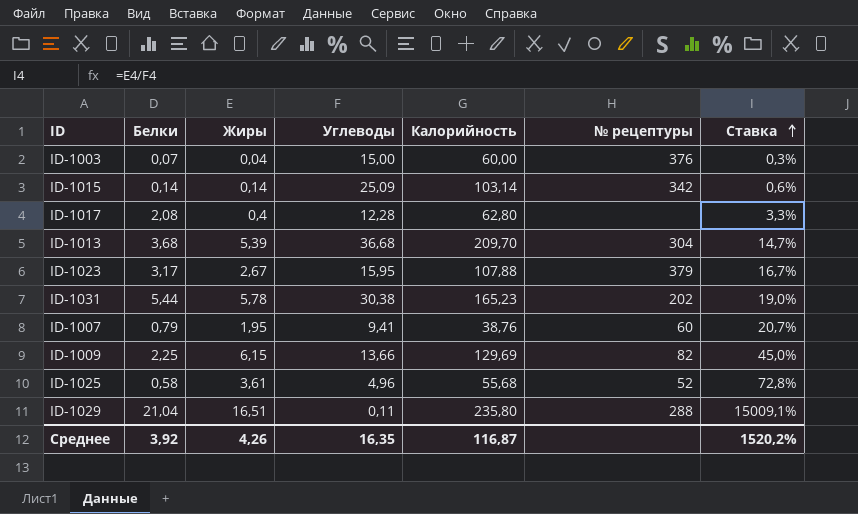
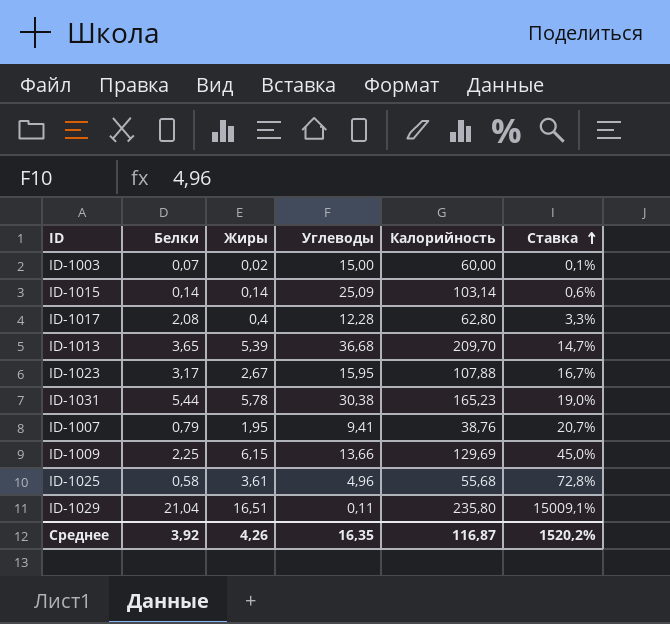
column № рецептуры | position: 6 -> none
ID-1003 | Жиры: 0,04 -> 0,02
ID-1003 | Ставка: 0,3% -> 0,1%
ID-1013 | Белки: 3,68 -> 3,65

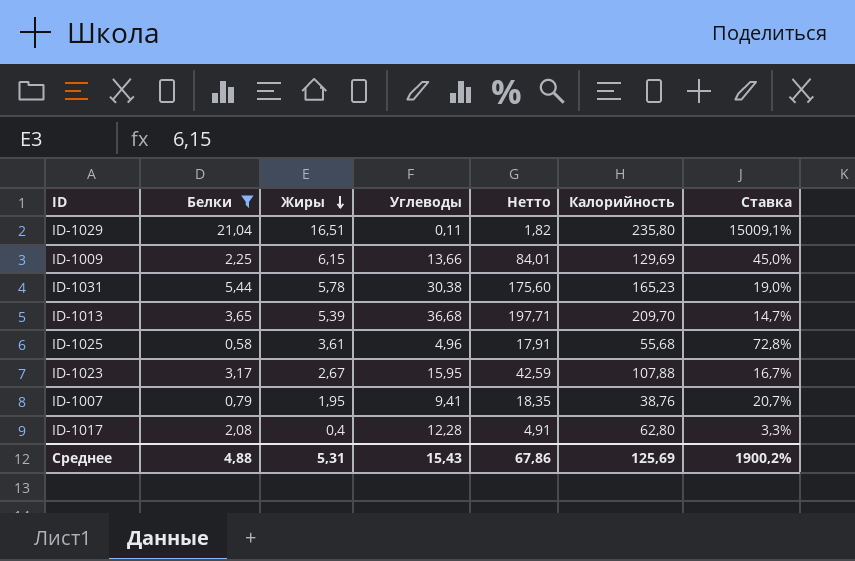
filter: none -> Белки >= 0,58
row order: Ставка ascending -> Жиры descending
column Нетто | formula: none -> [Жиры] * [Углеводы]
Среднее | Белки: 3,92 -> 4,88
Среднее | Жиры: 4,26 -> 5,31
Среднее | Углеводы: 16,35 -> 15,43
Среднее | Калорийность: 116,87 -> 125,69
Среднее | Ставка: 1520,2% -> 1900,2%

